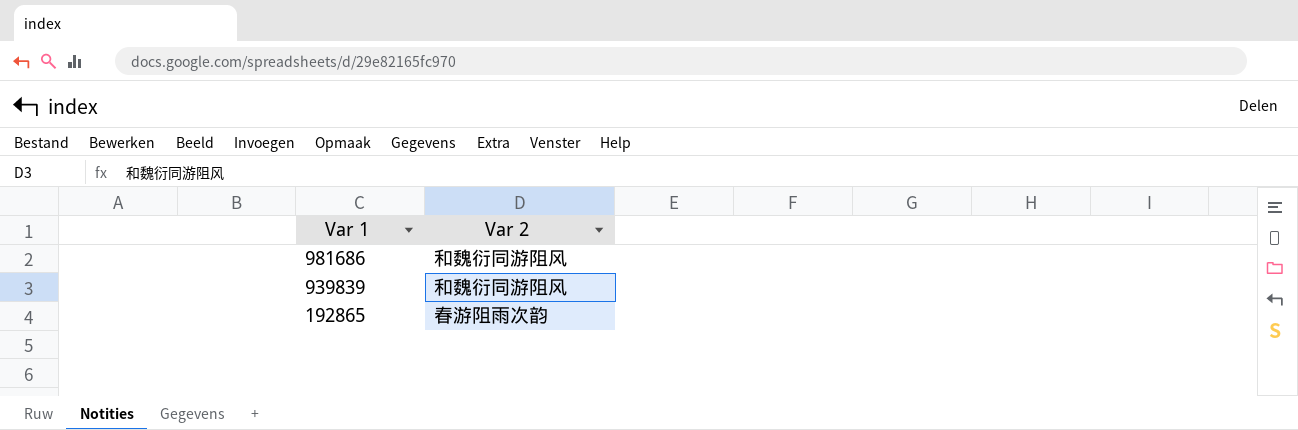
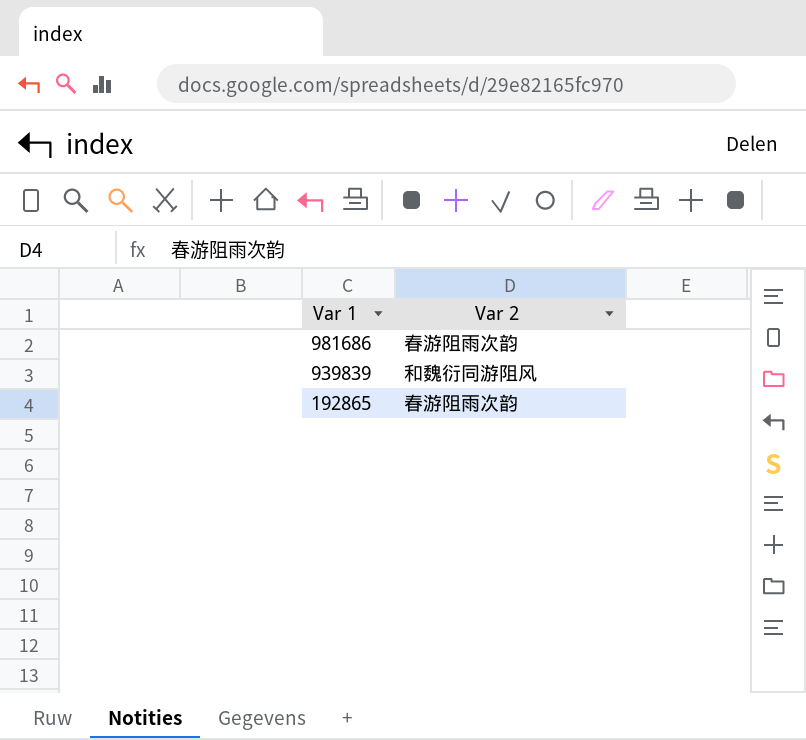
981686 | Var 2: 和魏衍同游阻风 -> 春游阻雨次韵

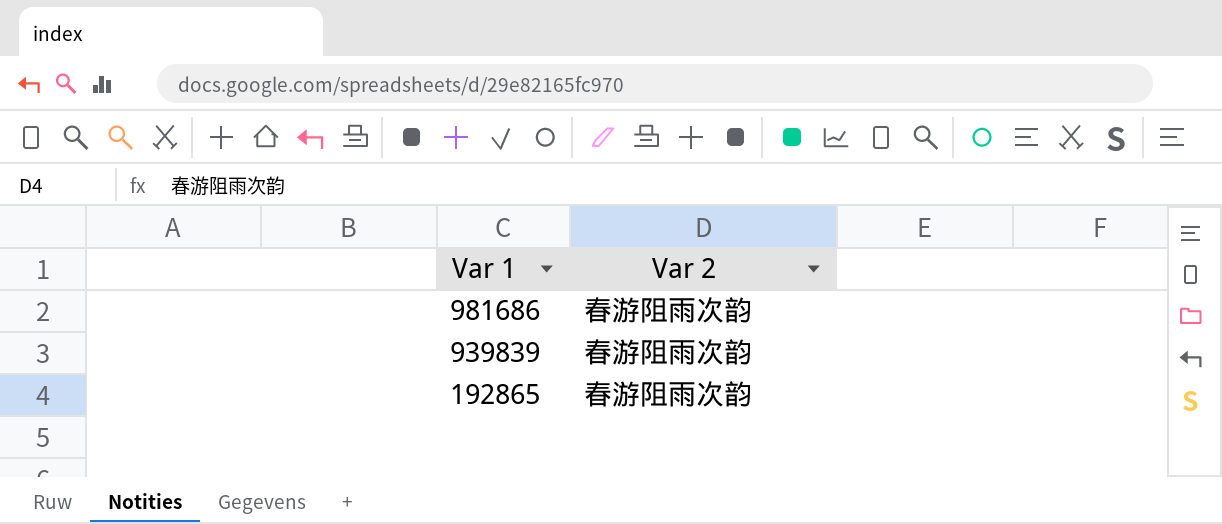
939839 | Var 2: 和魏衍同游阻风 -> 春游阻雨次韵

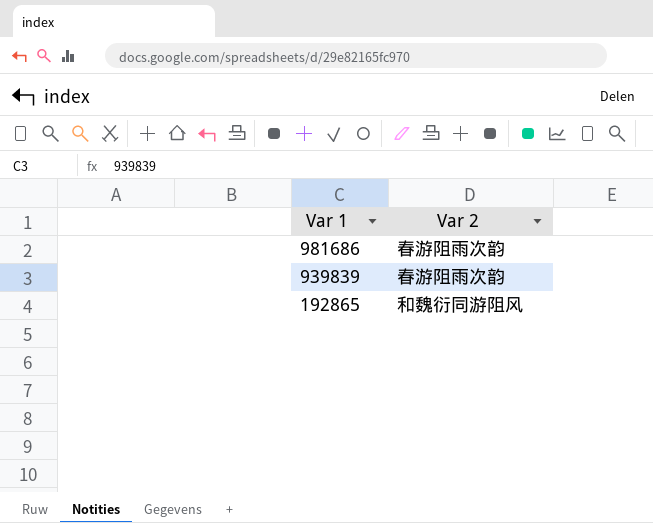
192865 | Var 2: 春游阻雨次韵 -> 和魏衍同游阻风

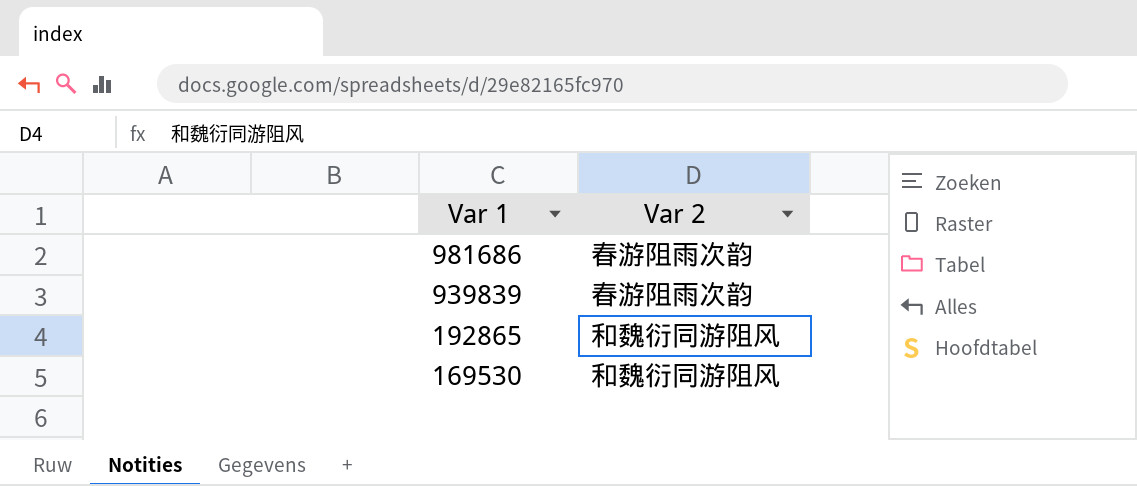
row 169530: none -> 和魏衍同游阻风

